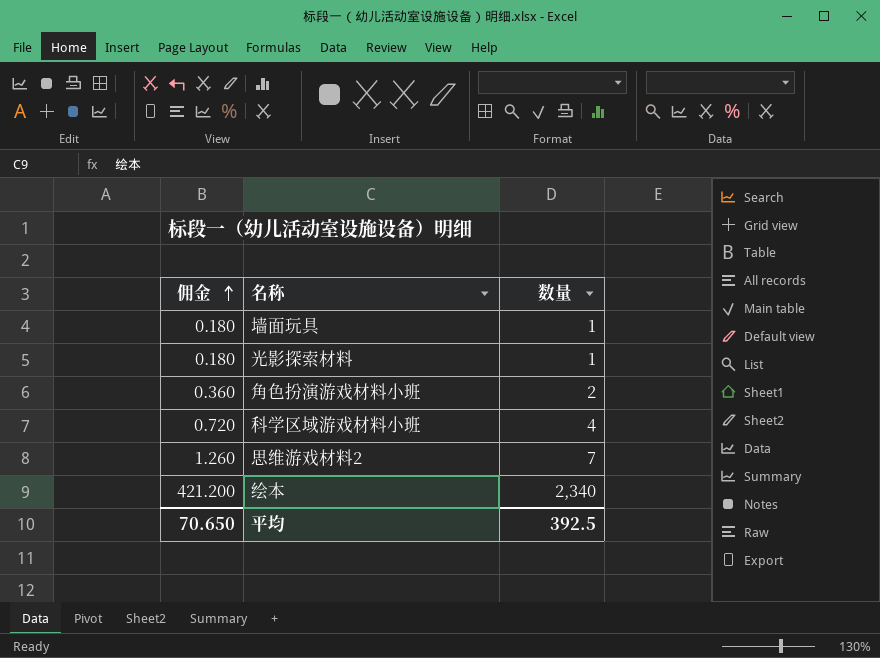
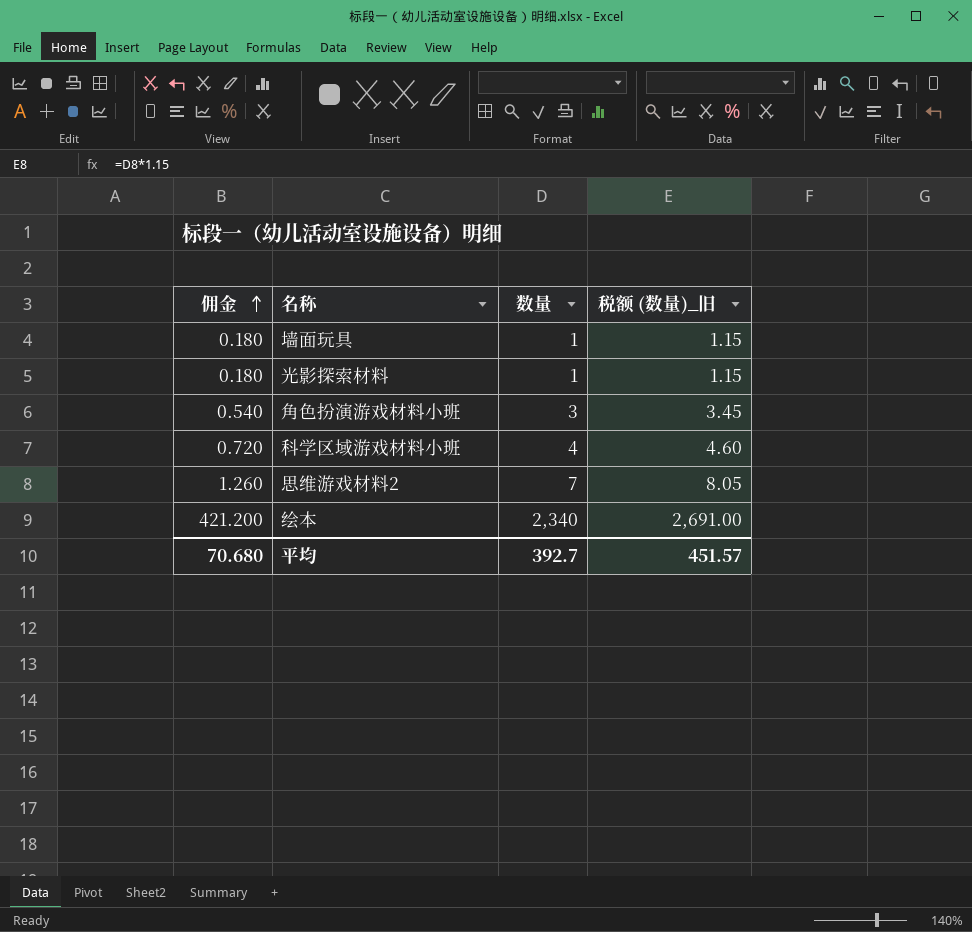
column 税额 (数量)_旧 | formula: none -> [数量] * 1.15
角色扮演游戏材料小班 | 佣金: 0.360 -> 0.540
角色扮演游戏材料小班 | 数量: 2 -> 3
平均 | 佣金: 70.650 -> 70.680
平均 | 数量: 392.5 -> 392.7

